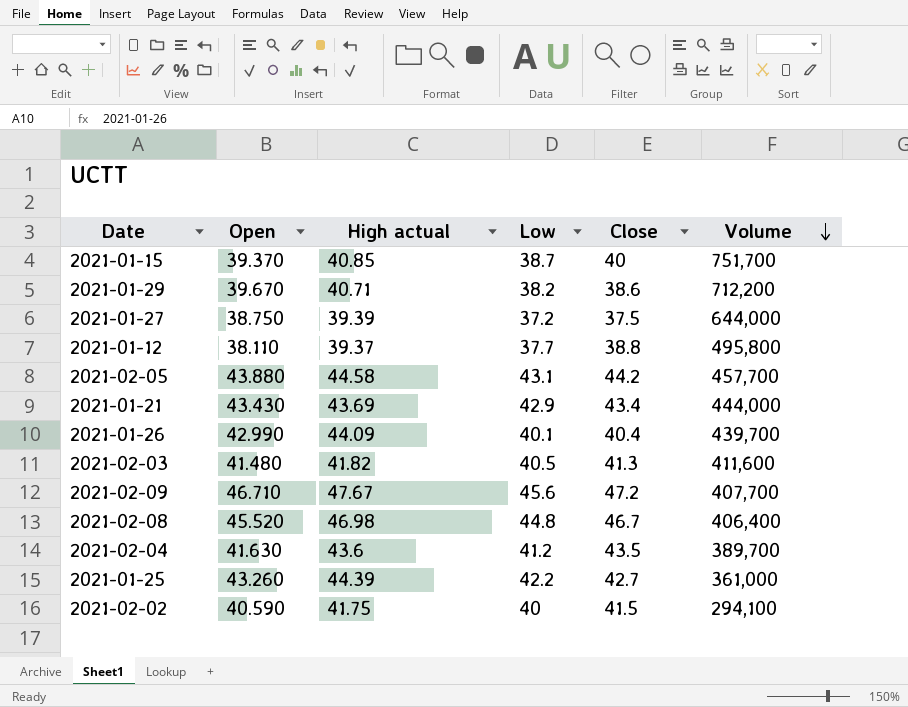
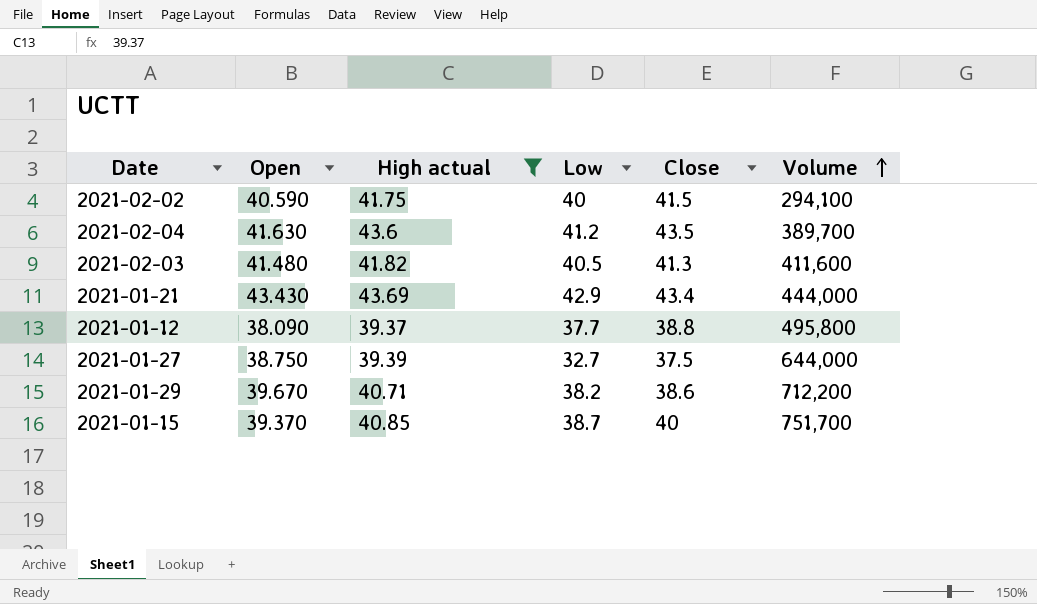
filter: none -> High actual <= 43.69
row order: Volume descending -> Volume ascending
2021-01-12 | Open: 38.110 -> 38.090
2021-01-27 | Low: 37.2 -> 32.7

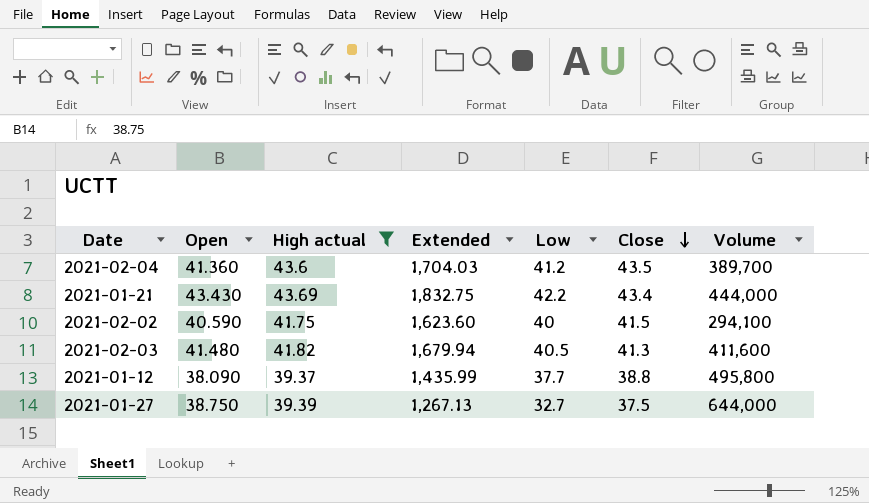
row order: Volume ascending -> Close descending
column Extended | formula: none -> [Open] * [Low]
row 2021-01-29: 39.670 | 40.71 | 38.2 | 38.6 | 712,200 -> none
row 2021-01-15: 39.370 | 40.85 | 38.7 | 40 | 751,700 -> none
2021-02-04 | Open: 41.630 -> 41.360
2021-01-21 | Low: 42.9 -> 42.2

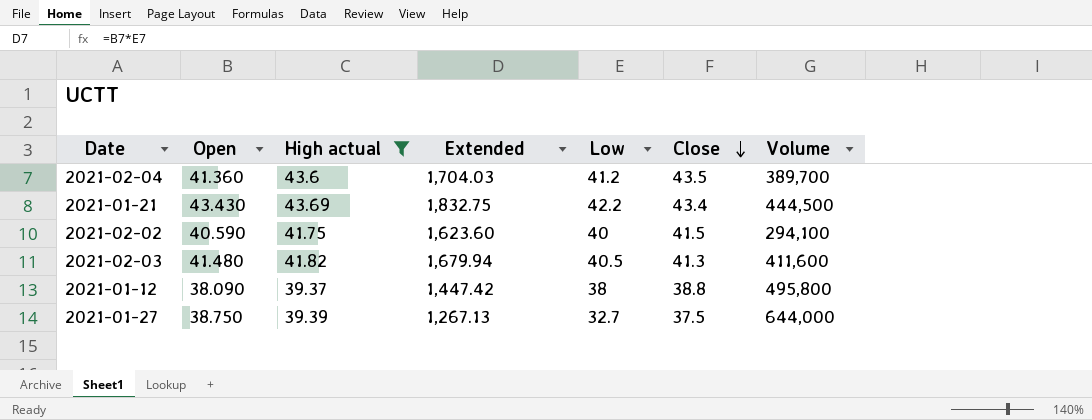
2021-01-21 | Volume: 444,000 -> 444,500
2021-01-12 | Extended: 1,435.99 -> 1,447.42
2021-01-12 | Low: 37.7 -> 38

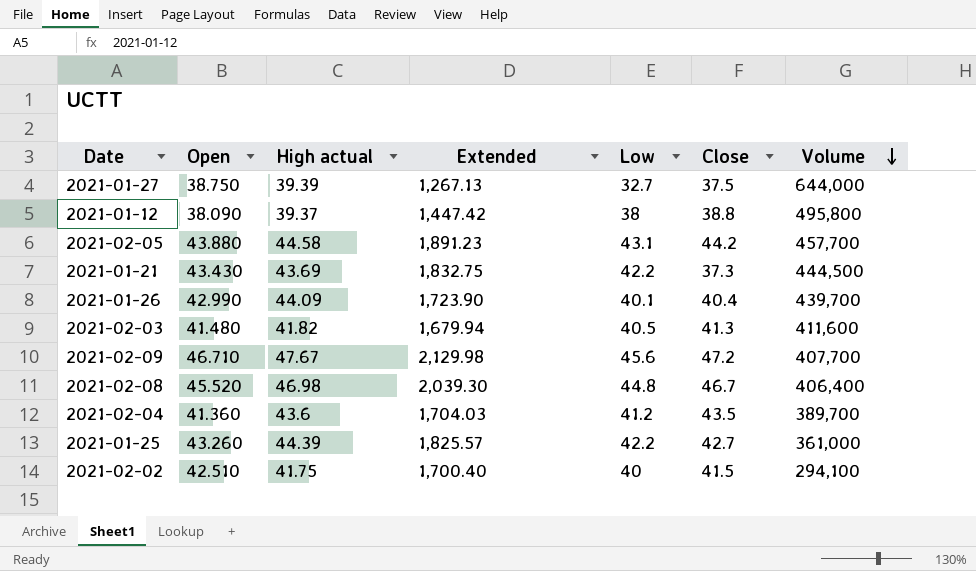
filter: High actual <= 43.69 -> none
row order: Close descending -> Volume descending
2021-01-21 | Close: 43.4 -> 37.3
2021-02-02 | Open: 40.590 -> 42.510
2021-02-02 | Extended: 1,623.60 -> 1,700.40

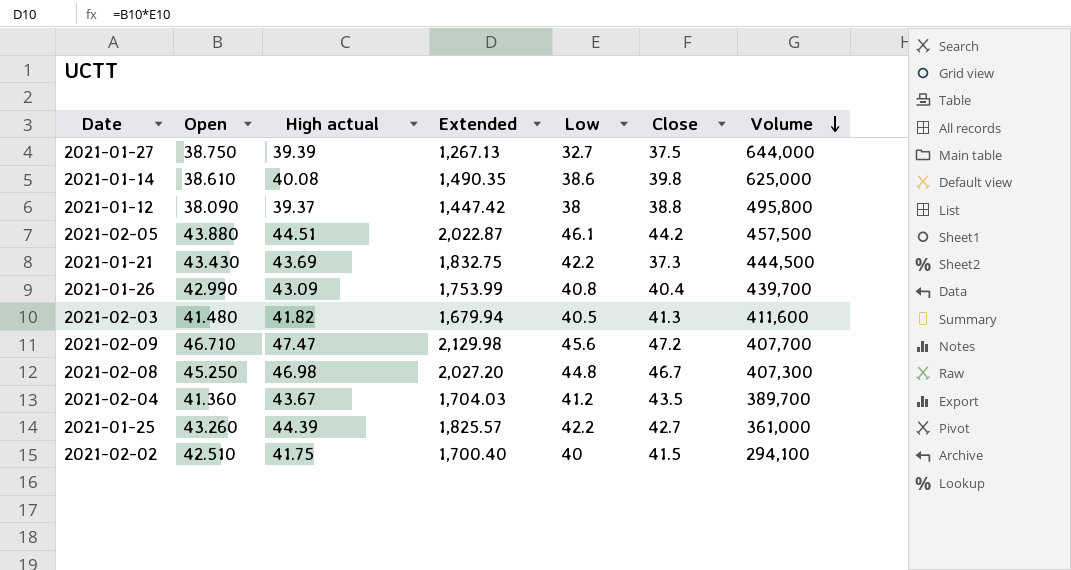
row 2021-01-14: none -> 38.610 | 40.08 | 1,490.35 | 38.6 | 39.8 | 625,000
2021-02-05 | High actual: 44.58 -> 44.51
2021-02-05 | Extended: 1,891.23 -> 2,022.87
2021-02-05 | Low: 43.1 -> 46.1
2021-02-05 | Volume: 457,700 -> 457,500
2021-01-26 | High actual: 44.09 -> 43.09
2021-01-26 | Extended: 1,723.90 -> 1,753.99
2021-01-26 | Low: 40.1 -> 40.8
2021-02-09 | High actual: 47.67 -> 47.47
2021-02-08 | Open: 45.520 -> 45.250
2021-02-08 | Extended: 2,039.30 -> 2,027.20
2021-02-08 | Volume: 406,400 -> 407,300
2021-02-04 | High actual: 43.6 -> 43.67

